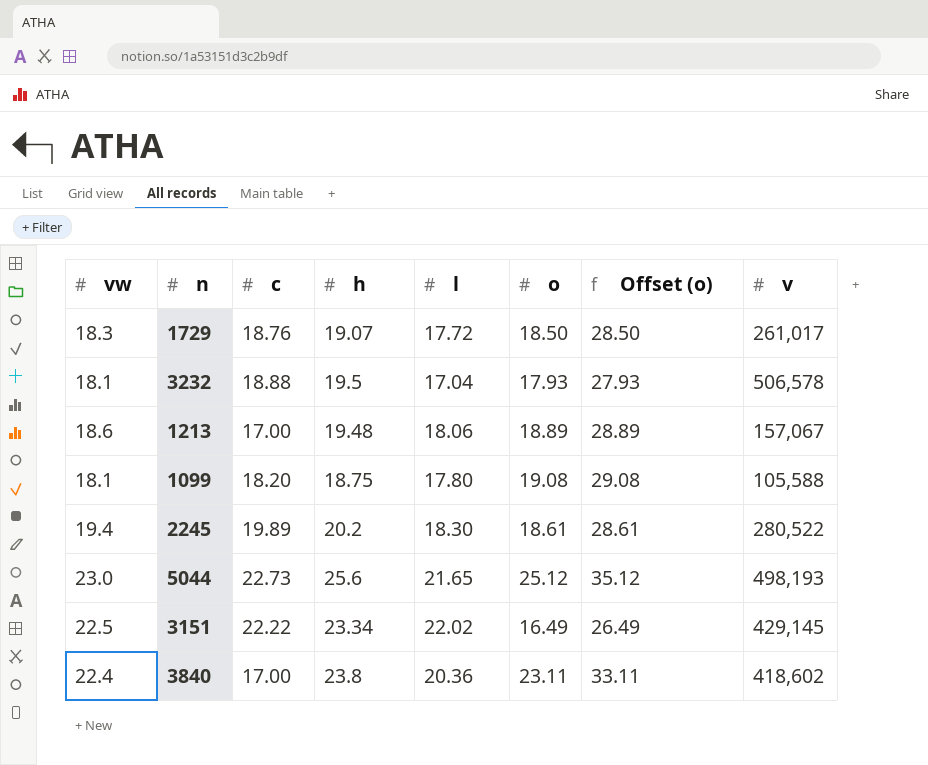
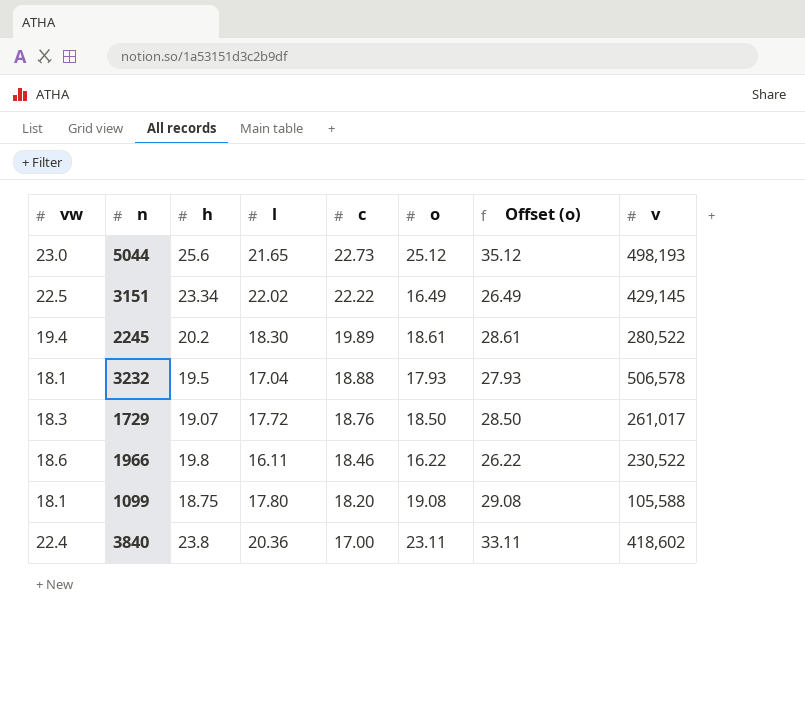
row order: none -> c descending
column c | position: 3 -> 5
row 1213: 18.6 | 17.00 | 19.48 | 18.06 | 18.89 | 28.89 | 157,067 -> none
row 1966: none -> 18.6 | 19.8 | 16.11 | 18.46 | 16.22 | 26.22 | 230,522

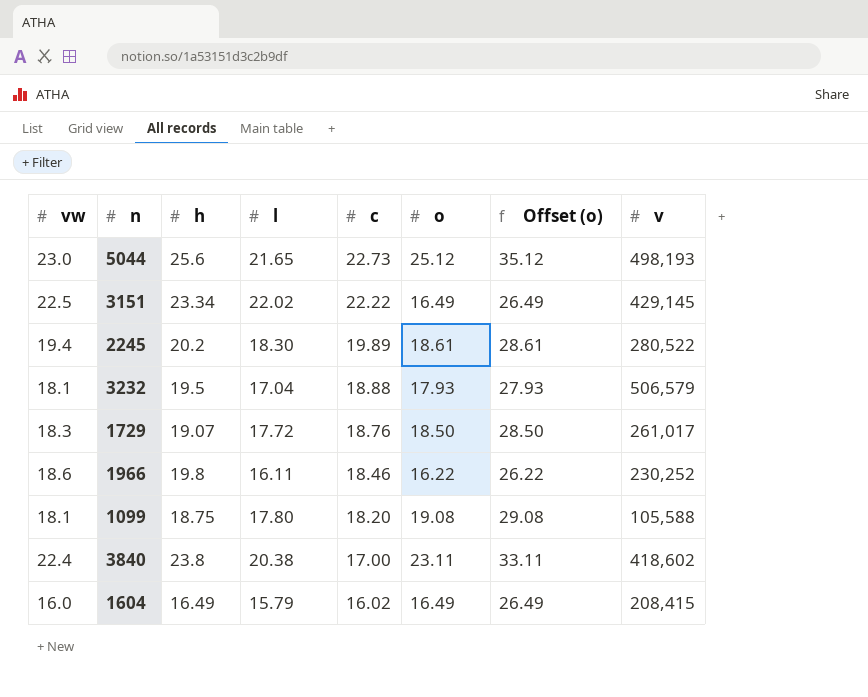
3232 | v: 506,578 -> 506,579
1966 | v: 230,522 -> 230,252
3840 | l: 20.36 -> 20.38
row 1604: none -> 16.0 | 16.49 | 15.79 | 16.02 | 16.49 | 26.49 | 208,415

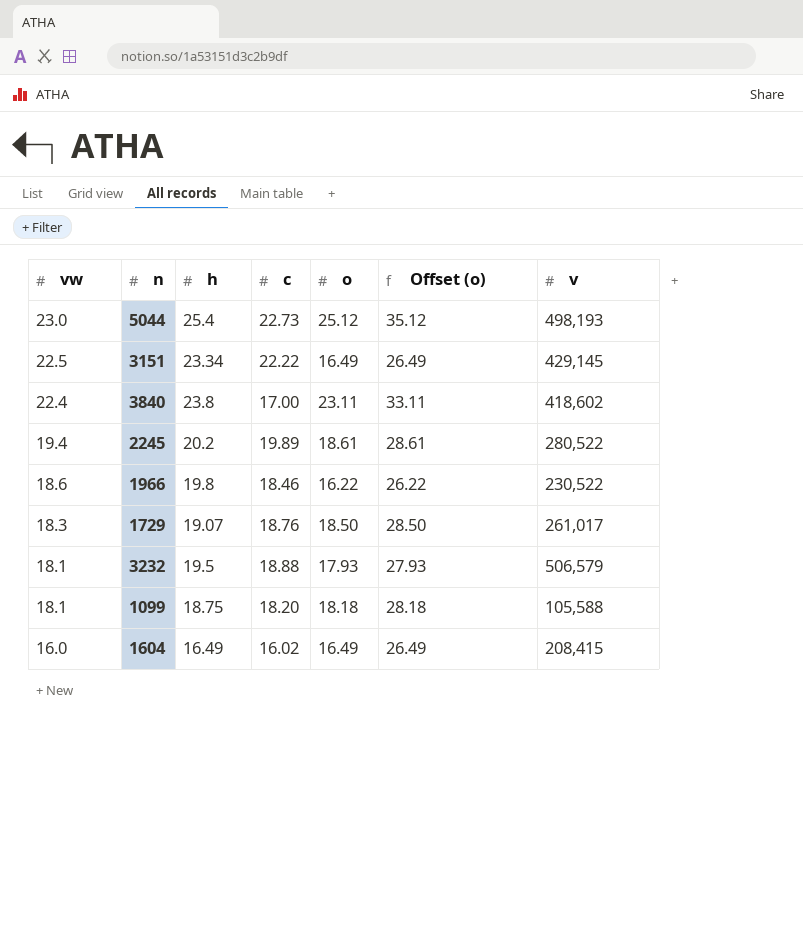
row order: c descending -> vw descending
column l | position: 4 -> none
5044 | h: 25.6 -> 25.4
1966 | v: 230,252 -> 230,522
1099 | o: 19.08 -> 18.18
1099 | Offset (o): 29.08 -> 28.18

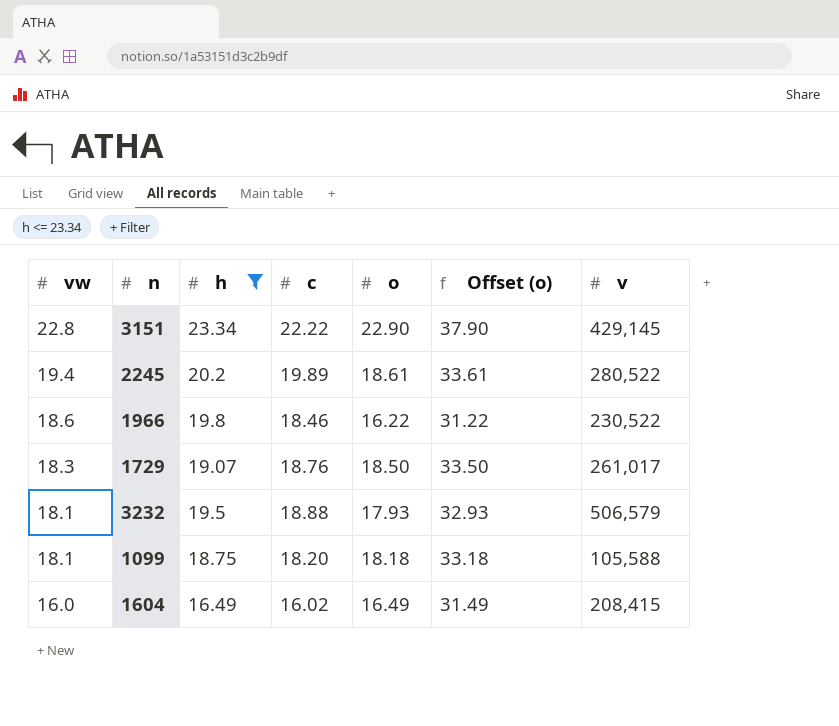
filter: none -> h <= 23.34
column Offset (o) | formula: [o] + 10 -> [o] + 15
3151 | vw: 22.5 -> 22.8
3151 | o: 16.49 -> 22.90

